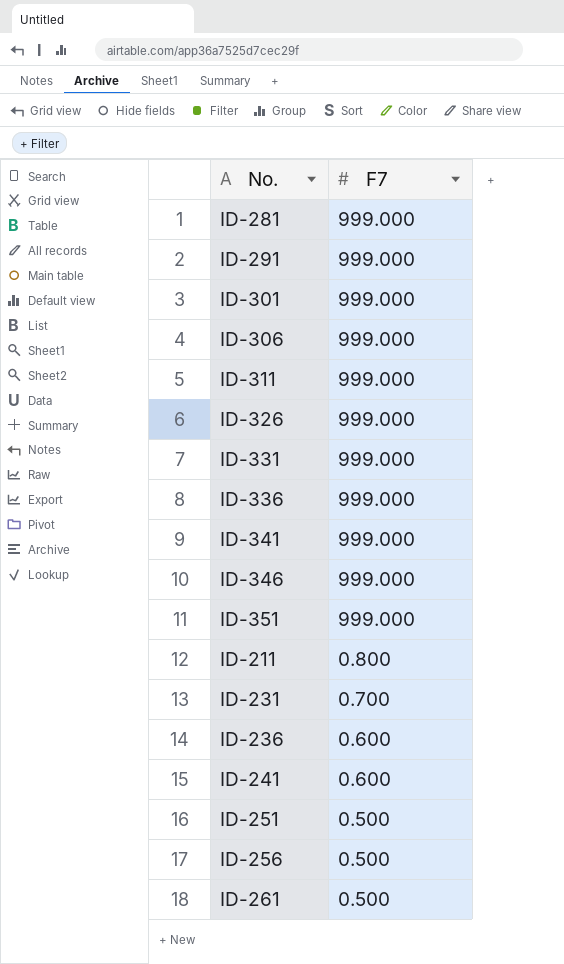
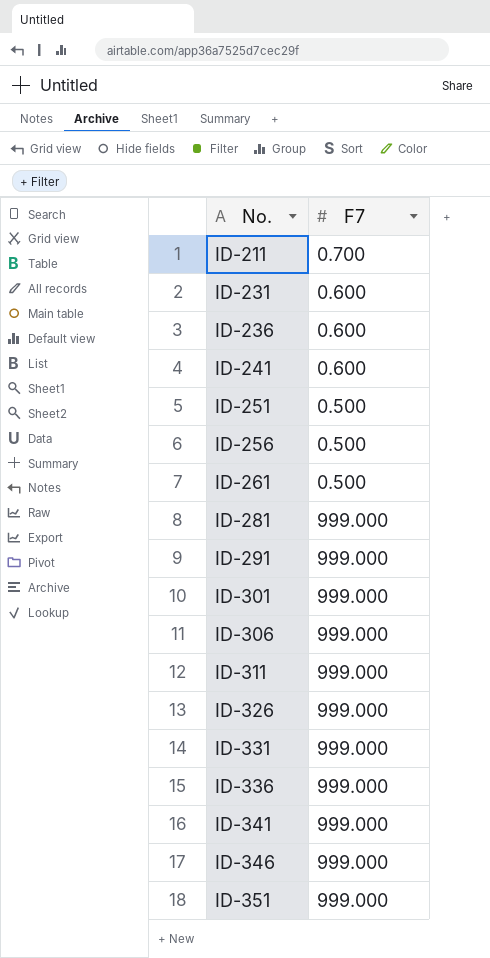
row order: F7 descending -> No. ascending
ID-211 | F7: 0.800 -> 0.700
ID-231 | F7: 0.700 -> 0.600

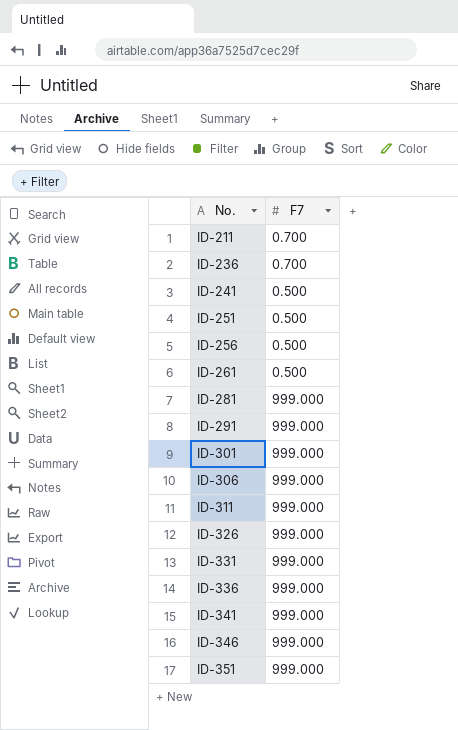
row ID-231: 0.600 -> none
ID-236 | F7: 0.600 -> 0.700
ID-241 | F7: 0.600 -> 0.500

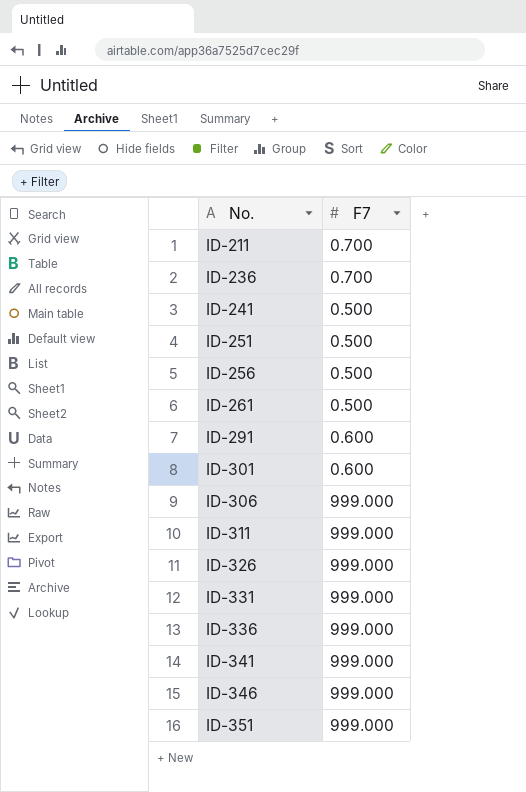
row ID-281: 999.000 -> none
ID-291 | F7: 999.000 -> 0.600
ID-301 | F7: 999.000 -> 0.600

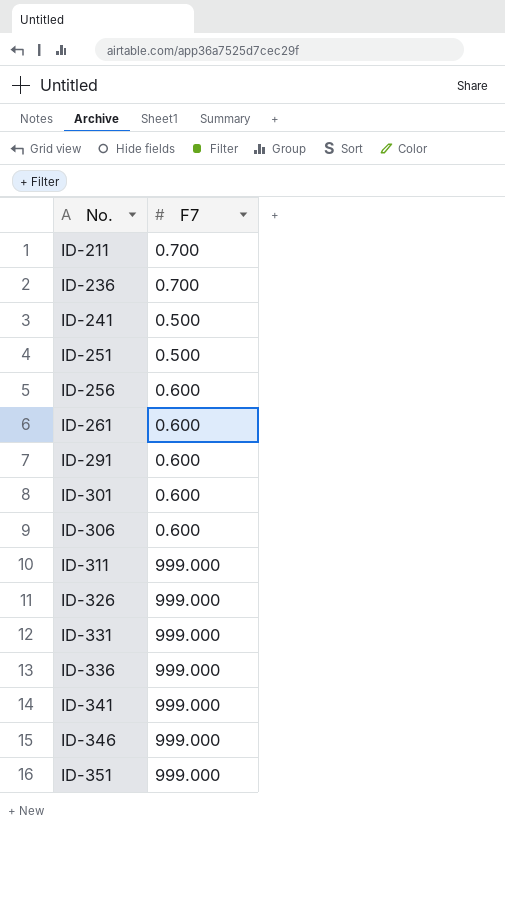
ID-256 | F7: 0.500 -> 0.600
ID-261 | F7: 0.500 -> 0.600
ID-306 | F7: 999.000 -> 0.600

